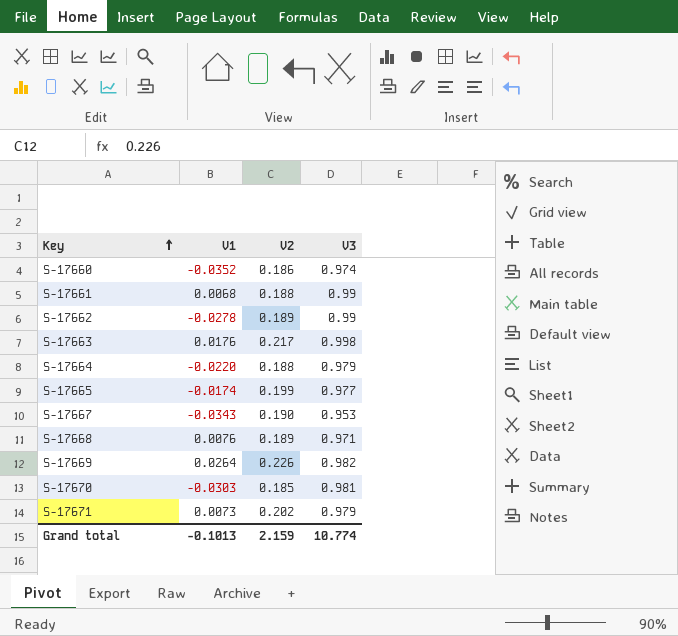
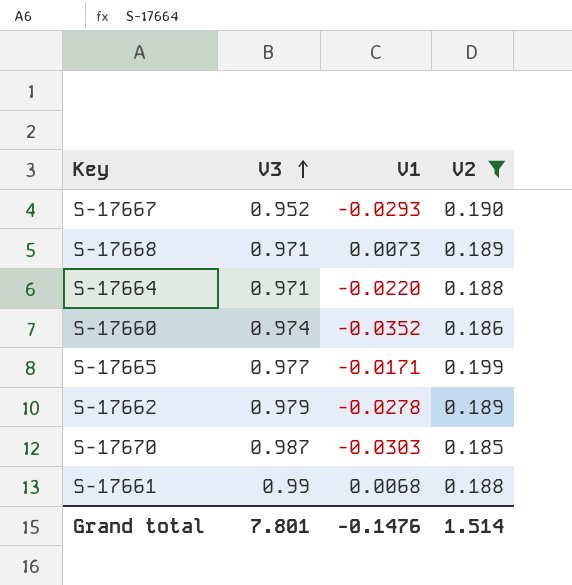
filter: none -> V2 <= 0.199
row order: Key ascending -> V3 ascending
column V3 | position: 4 -> 2
S-17667 | V3: 0.953 -> 0.952
S-17667 | V1: -0.0343 -> -0.0293
S-17668 | V1: 0.0076 -> 0.0073
S-17664 | V3: 0.979 -> 0.971
S-17665 | V1: -0.0174 -> -0.0171
S-17662 | V3: 0.99 -> 0.979
S-17670 | V3: 0.981 -> 0.987
Grand total | V3: 10.774 -> 7.801
Grand total | V1: -0.1013 -> -0.1476
Grand total | V2: 2.159 -> 1.514

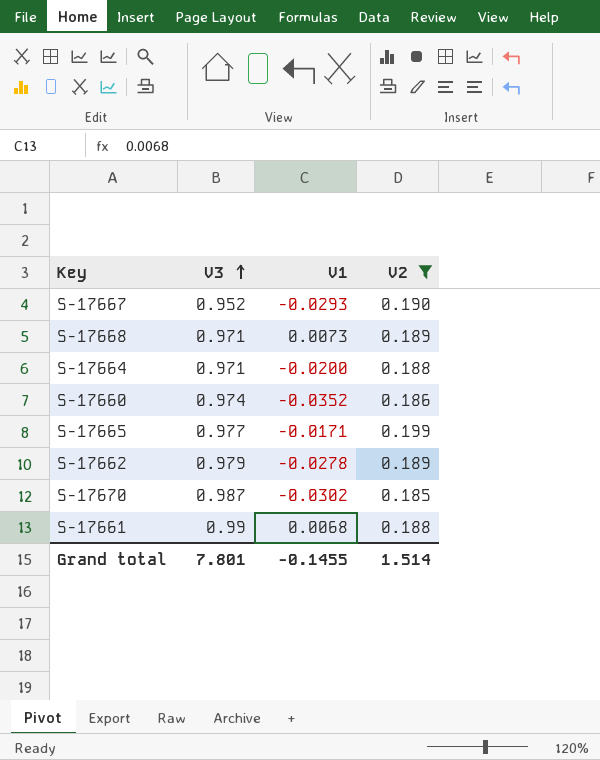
S-17664 | V1: -0.0220 -> -0.0200
S-17670 | V1: -0.0303 -> -0.0302
Grand total | V1: -0.1476 -> -0.1455

